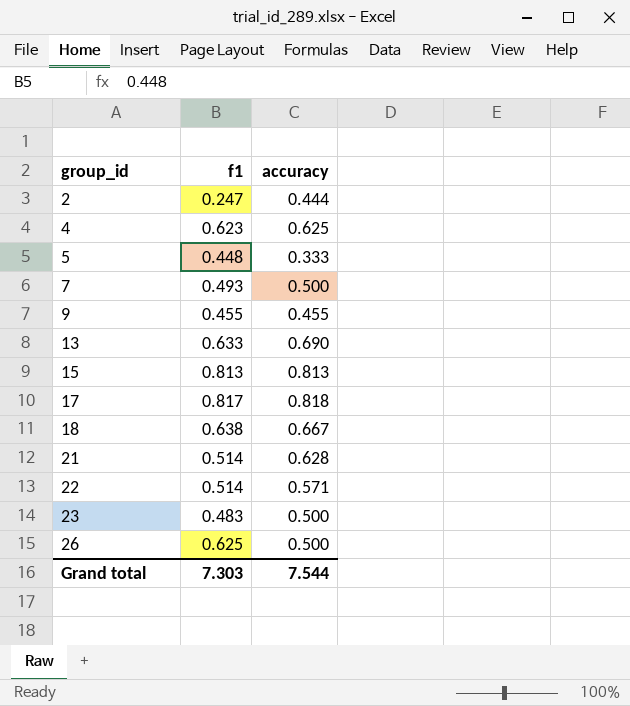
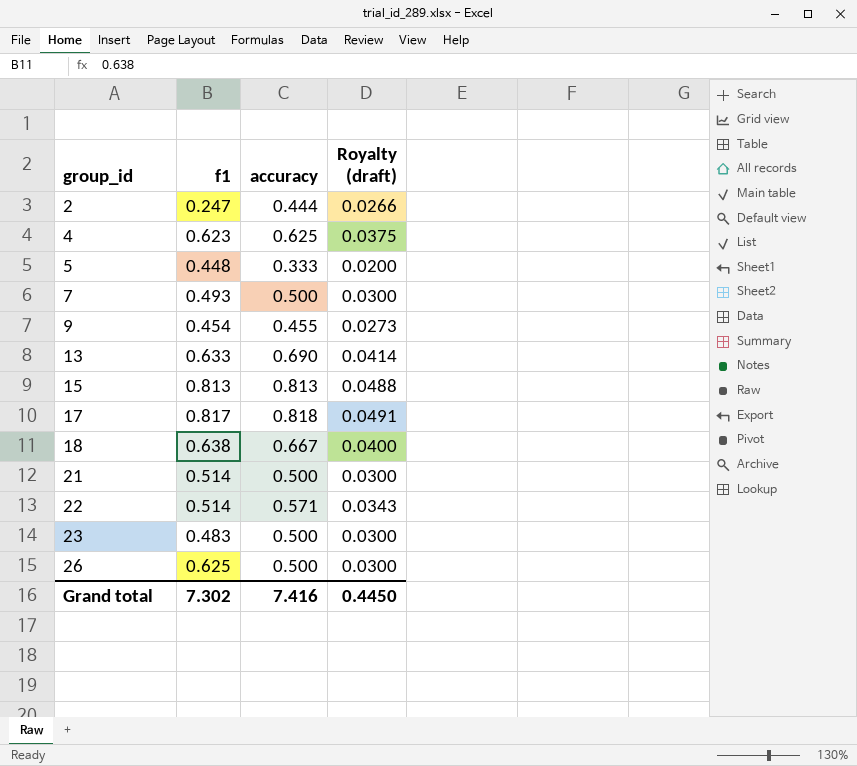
column Royalty (draft) | formula: none -> [accuracy] * 0.06
9 | f1: 0.455 -> 0.454
21 | accuracy: 0.628 -> 0.500
Grand total | f1: 7.303 -> 7.302
Grand total | accuracy: 7.544 -> 7.416

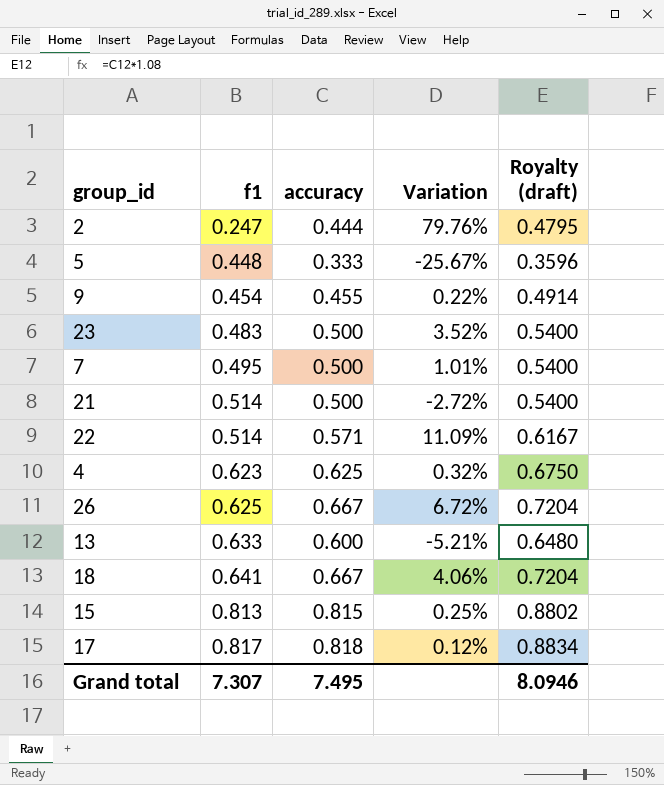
row order: group_id ascending -> f1 ascending
column Variation | formula: none -> ([accuracy] - [f1]) / [f1]
column Royalty (draft) | formula: [accuracy] * 0.06 -> [accuracy] * 1.08
7 | f1: 0.493 -> 0.495
26 | accuracy: 0.500 -> 0.667
13 | accuracy: 0.690 -> 0.600
18 | f1: 0.638 -> 0.641
15 | accuracy: 0.813 -> 0.815
Grand total | f1: 7.302 -> 7.307
Grand total | accuracy: 7.416 -> 7.495
Grand total | Royalty (draft): 0.4450 -> 8.0946

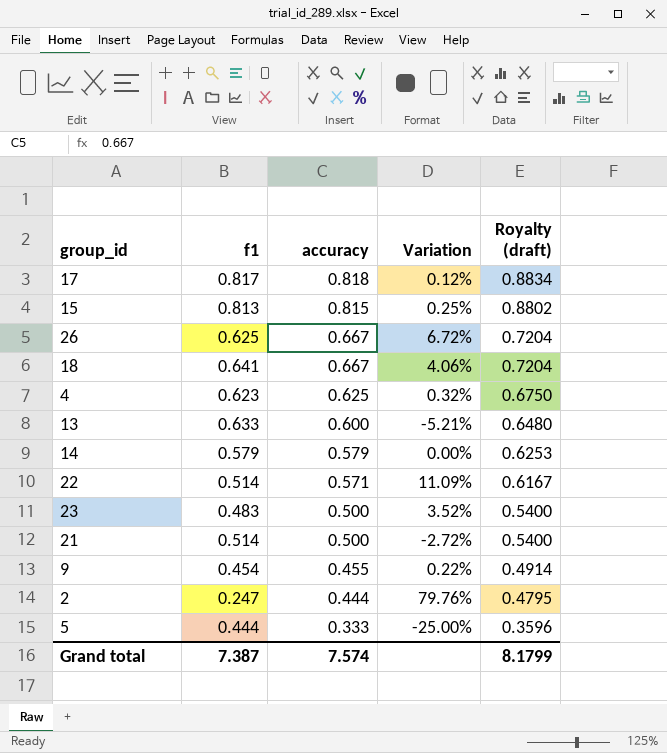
row order: f1 ascending -> accuracy descending
row 7: 0.495 | 0.500 | 1.01% | 0.5400 -> none
row 14: none -> 0.579 | 0.579 | 0.00% | 0.6253
5 | f1: 0.448 -> 0.444
5 | Variation: -25.67% -> -25.00%
Grand total | f1: 7.307 -> 7.387
Grand total | accuracy: 7.495 -> 7.574
Grand total | Royalty (draft): 8.0946 -> 8.1799

